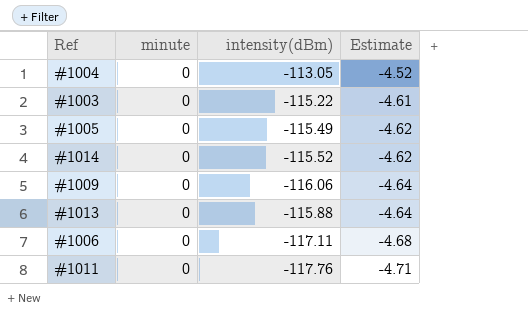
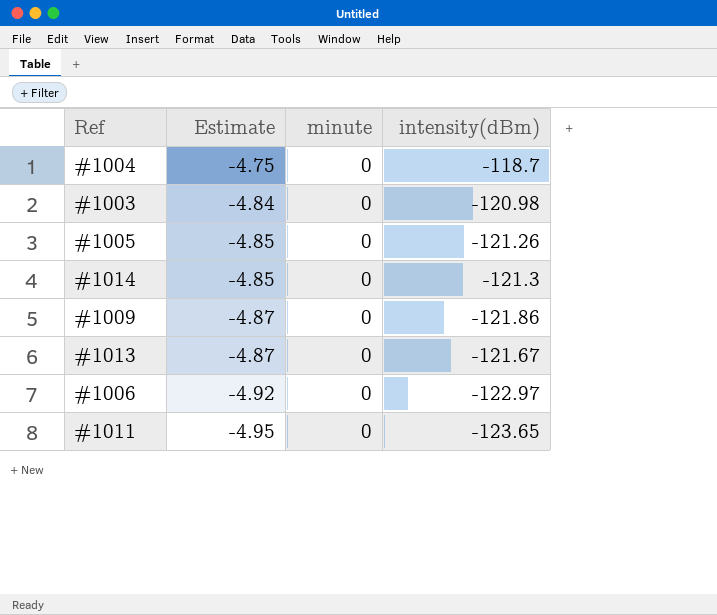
column Estimate | position: 4 -> 2
#1004 | Estimate: -4.52 -> -4.75
#1004 | intensity(dBm): -113.05 -> -118.7
#1003 | Estimate: -4.61 -> -4.84
#1003 | intensity(dBm): -115.22 -> -120.98
#1005 | Estimate: -4.62 -> -4.85
#1005 | intensity(dBm): -115.49 -> -121.26
#1014 | Estimate: -4.62 -> -4.85
#1014 | intensity(dBm): -115.52 -> -121.3
#1009 | Estimate: -4.64 -> -4.87
#1009 | intensity(dBm): -116.06 -> -121.86
#1013 | Estimate: -4.64 -> -4.87
#1013 | intensity(dBm): -115.88 -> -121.67
#1006 | Estimate: -4.68 -> -4.92
#1006 | intensity(dBm): -117.11 -> -122.97
#1011 | Estimate: -4.71 -> -4.95
#1011 | intensity(dBm): -117.76 -> -123.65

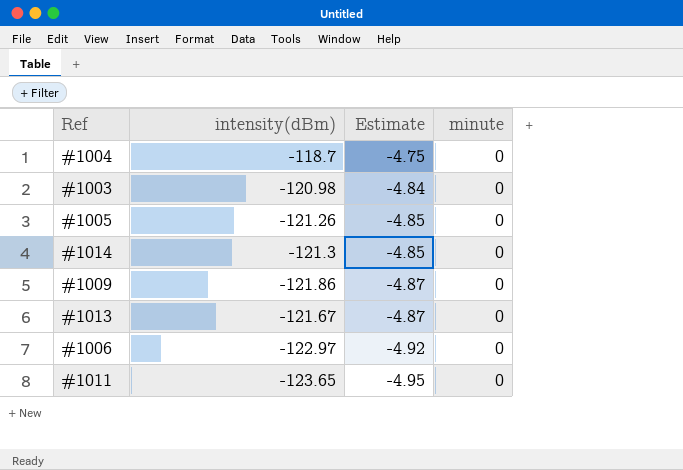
column intensity(dBm) | position: 4 -> 2

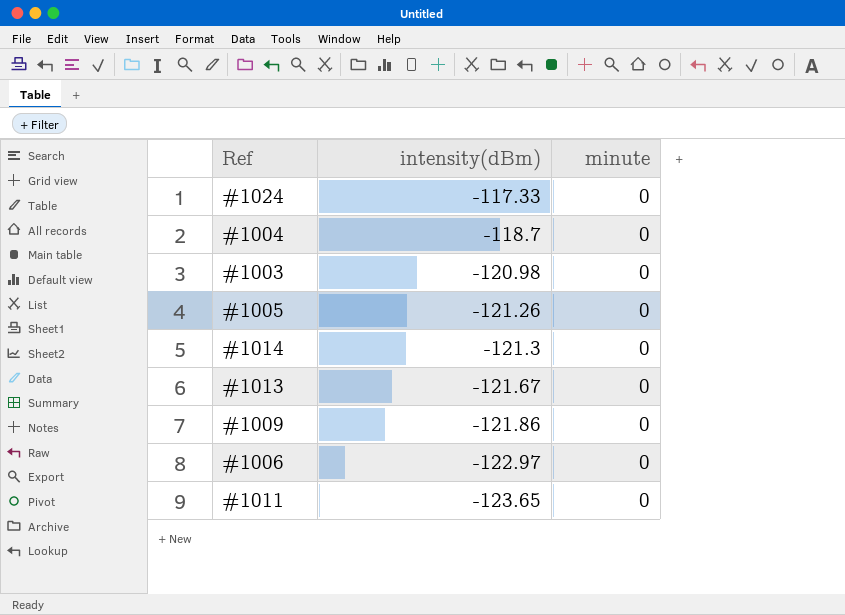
row order: Estimate descending -> intensity(dBm) descending
column Estimate | formula: [intensity(dBm)] * 0.04 -> none
row #1024: none -> -117.33 | 0

